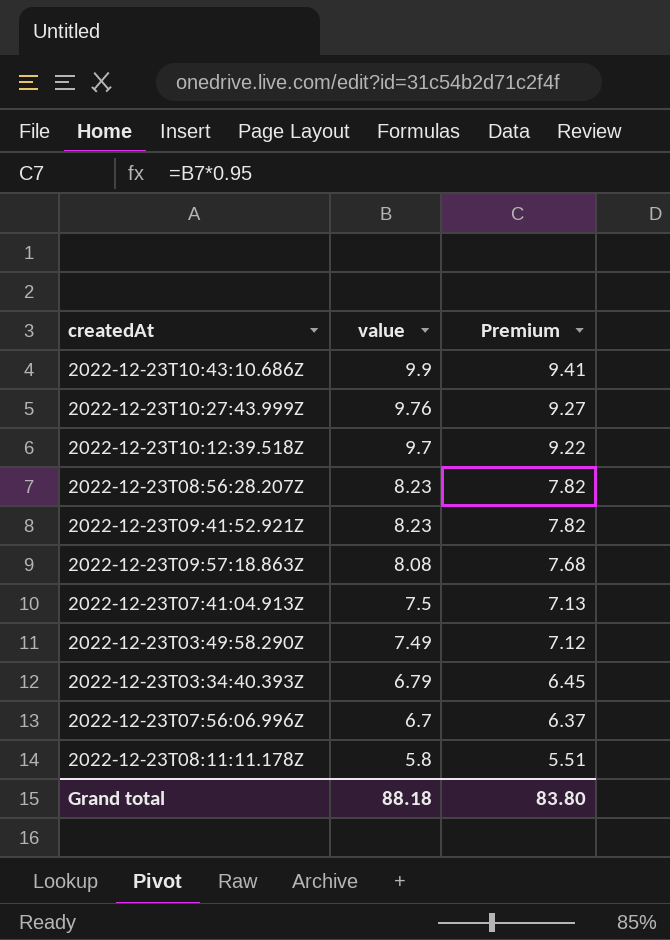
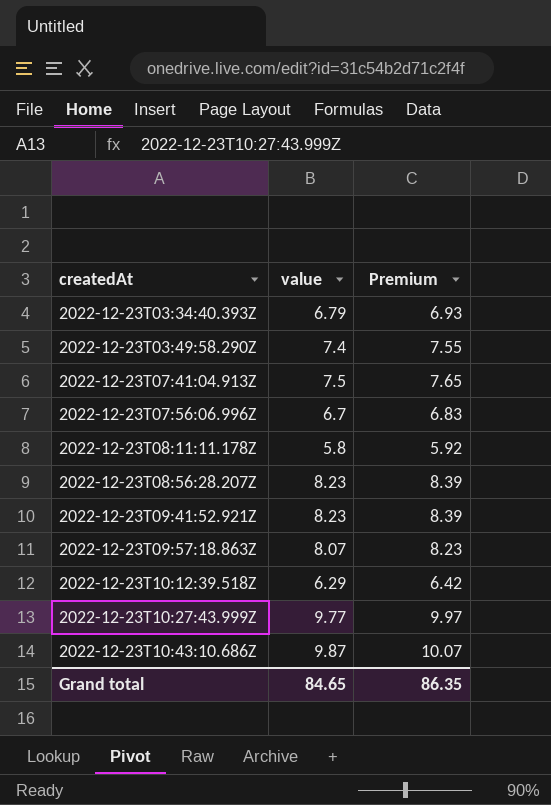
row order: value descending -> createdAt ascending
column Premium | formula: [value] * 0.95 -> [value] * 1.02
2022-12-23T03:49:58.290Z | value: 7.49 -> 7.4
2022-12-23T09:57:18.863Z | value: 8.08 -> 8.07
2022-12-23T10:12:39.518Z | value: 9.7 -> 6.29
2022-12-23T10:27:43.999Z | value: 9.76 -> 9.77
2022-12-23T10:43:10.686Z | value: 9.9 -> 9.87
Grand total | value: 88.18 -> 84.65
Grand total | Premium: 83.80 -> 86.35

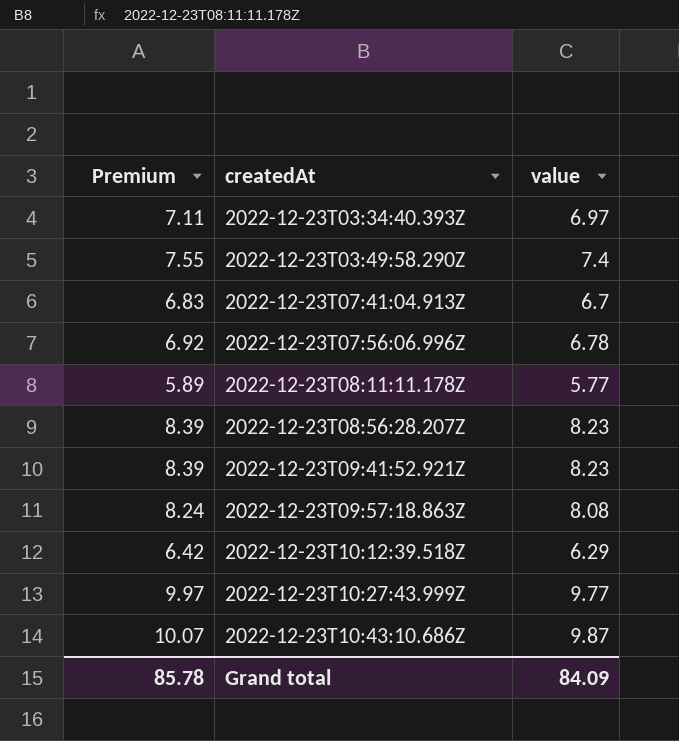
column Premium | position: 3 -> 1
2022-12-23T03:34:40.393Z | Premium: 6.93 -> 7.11
2022-12-23T03:34:40.393Z | value: 6.79 -> 6.97
2022-12-23T07:41:04.913Z | Premium: 7.65 -> 6.83
2022-12-23T07:41:04.913Z | value: 7.5 -> 6.7
2022-12-23T07:56:06.996Z | Premium: 6.83 -> 6.92
2022-12-23T07:56:06.996Z | value: 6.7 -> 6.78
2022-12-23T08:11:11.178Z | Premium: 5.92 -> 5.89
2022-12-23T08:11:11.178Z | value: 5.8 -> 5.77
2022-12-23T09:57:18.863Z | Premium: 8.23 -> 8.24
2022-12-23T09:57:18.863Z | value: 8.07 -> 8.08
Grand total | Premium: 86.35 -> 85.78
Grand total | value: 84.65 -> 84.09

